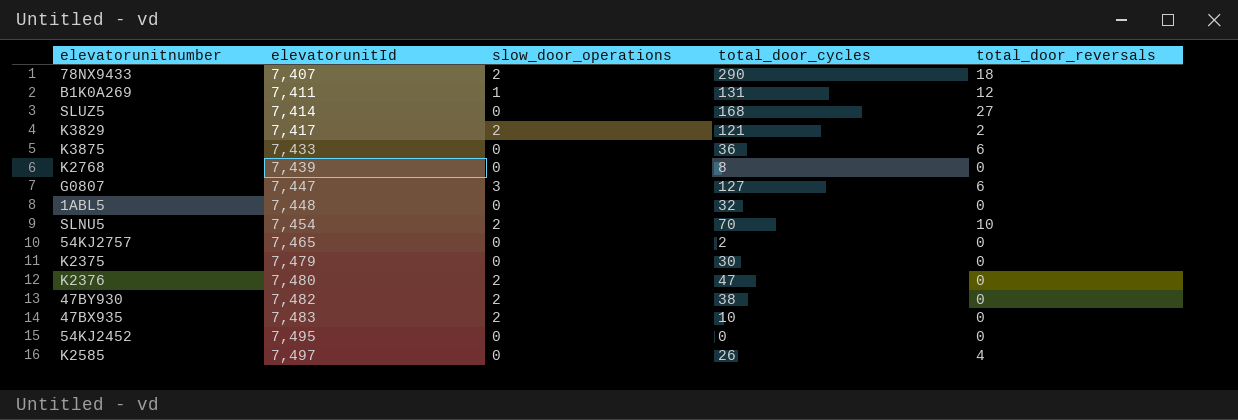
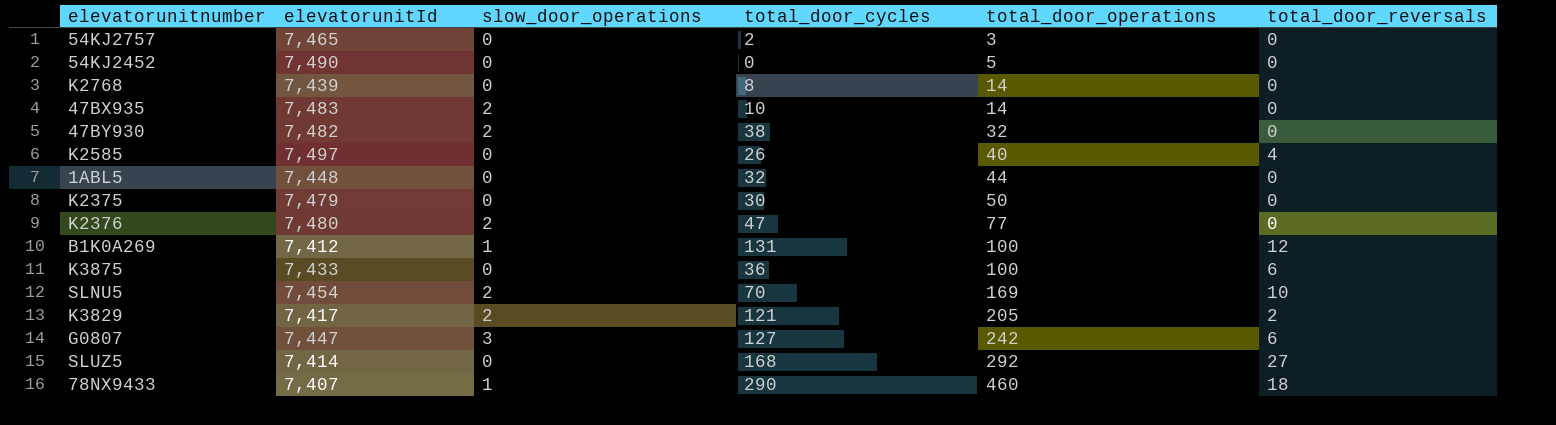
row order: elevatorunitId ascending -> total_door_operations ascending
column total_door_operations | position: none -> 5
54KJ2452 | elevatorunitId: 7,495 -> 7,490
B1K0A269 | elevatorunitId: 7,411 -> 7,412
78NX9433 | slow_door_operations: 2 -> 1

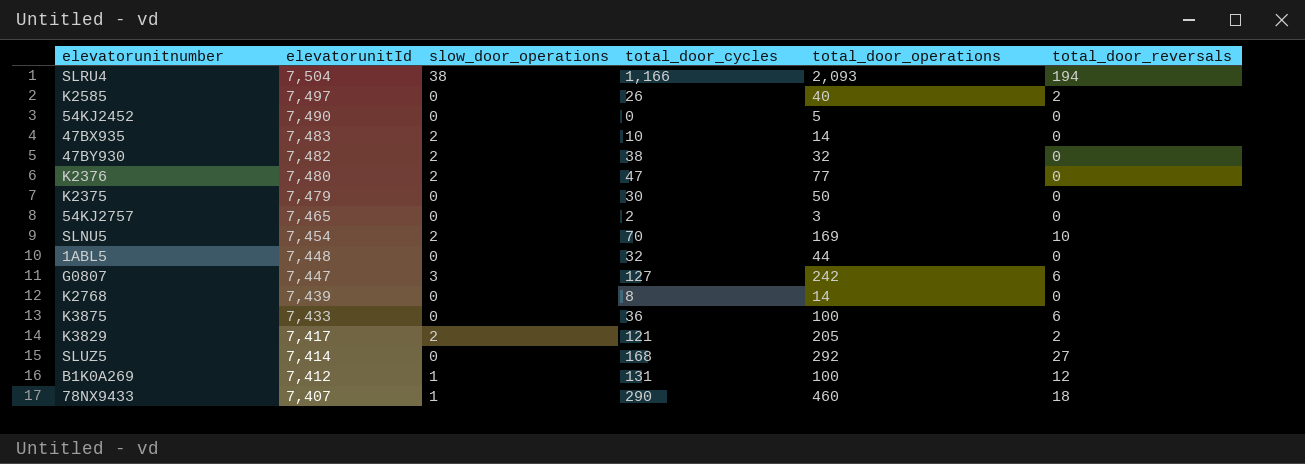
row order: total_door_operations ascending -> elevatorunitId descending
row SLRU4: none -> 7,504 | 38 | 1,166 | 2,093 | 194
K2585 | total_door_reversals: 4 -> 2

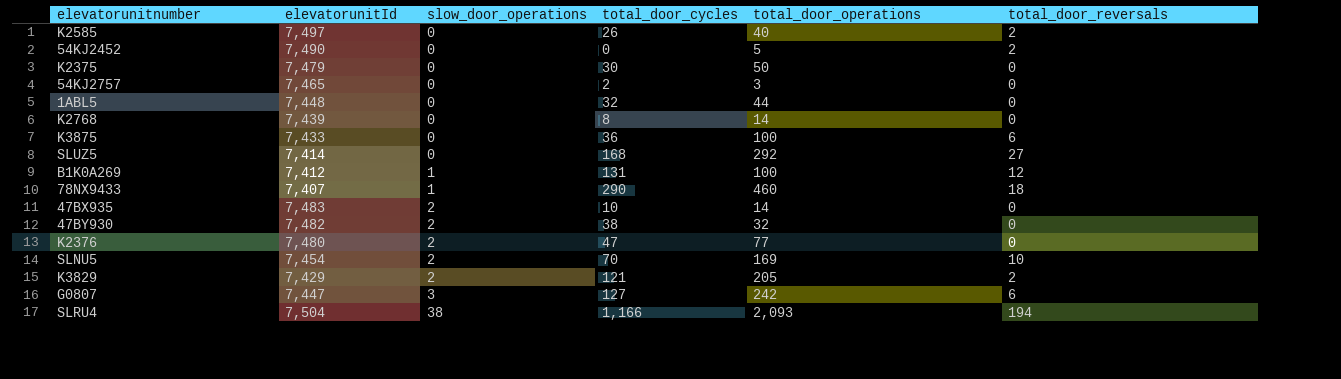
row order: elevatorunitId descending -> slow_door_operations ascending
54KJ2452 | total_door_reversals: 0 -> 2
K3829 | elevatorunitId: 7,417 -> 7,429

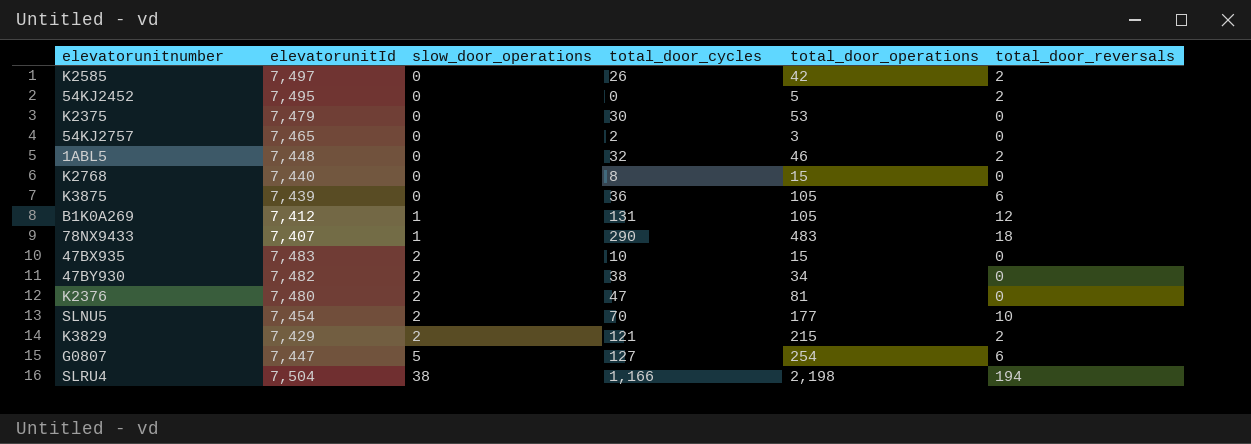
row SLUZ5: 7,414 | 0 | 168 | 292 | 27 -> none
K2585 | total_door_operations: 40 -> 42
54KJ2452 | elevatorunitId: 7,490 -> 7,495
K2375 | total_door_operations: 50 -> 53
1ABL5 | total_door_operations: 44 -> 46
1ABL5 | total_door_reversals: 0 -> 2
K2768 | elevatorunitId: 7,439 -> 7,440
K2768 | total_door_operations: 14 -> 15
K3875 | elevatorunitId: 7,433 -> 7,439
K3875 | total_door_operations: 100 -> 105
B1K0A269 | total_door_operations: 100 -> 105
78NX9433 | total_door_operations: 460 -> 483
47BX935 | total_door_operations: 14 -> 15
47BY930 | total_door_operations: 32 -> 34
K2376 | total_door_operations: 77 -> 81
SLNU5 | total_door_operations: 169 -> 177
K3829 | total_door_operations: 205 -> 215
G0807 | slow_door_operations: 3 -> 5
G0807 | total_door_operations: 242 -> 254
SLRU4 | total_door_operations: 2,093 -> 2,198

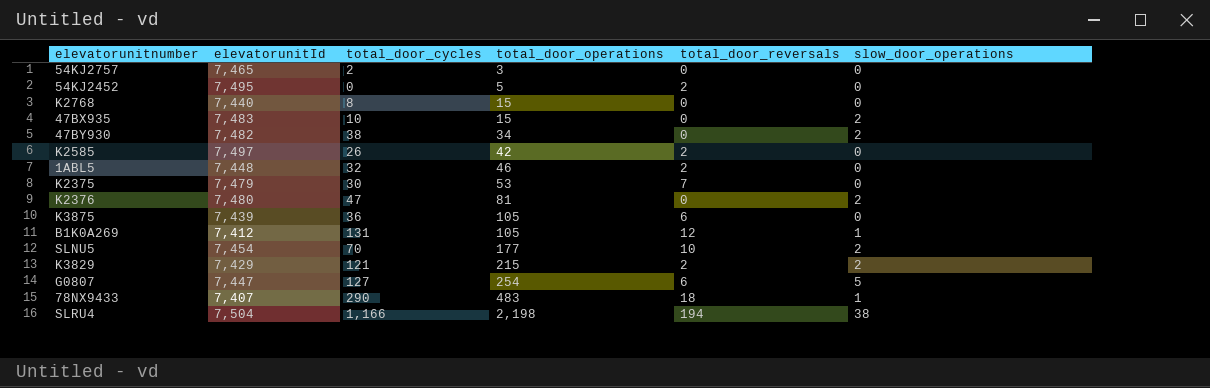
row order: slow_door_operations ascending -> total_door_operations ascending
column slow_door_operations | position: 3 -> 6
K2375 | total_door_reversals: 0 -> 7

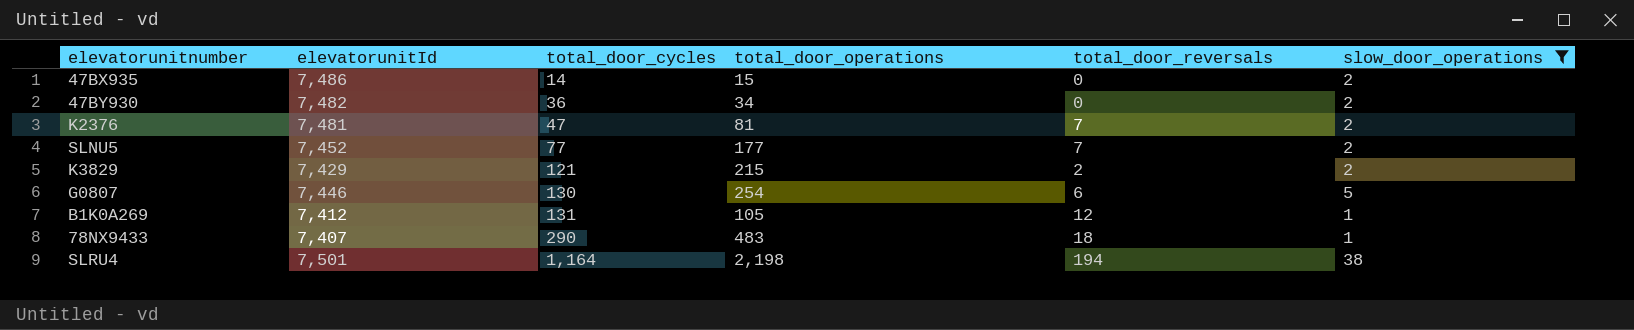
filter: none -> slow_door_operations != 0
row order: total_door_operations ascending -> total_door_cycles ascending
47BX935 | elevatorunitId: 7,483 -> 7,486
47BX935 | total_door_cycles: 10 -> 14
47BY930 | total_door_cycles: 38 -> 36
K2376 | elevatorunitId: 7,480 -> 7,481
K2376 | total_door_reversals: 0 -> 7
SLNU5 | elevatorunitId: 7,454 -> 7,452
SLNU5 | total_door_cycles: 70 -> 77
SLNU5 | total_door_reversals: 10 -> 7
G0807 | elevatorunitId: 7,447 -> 7,446
G0807 | total_door_cycles: 127 -> 130
SLRU4 | elevatorunitId: 7,504 -> 7,501
SLRU4 | total_door_cycles: 1,166 -> 1,164

